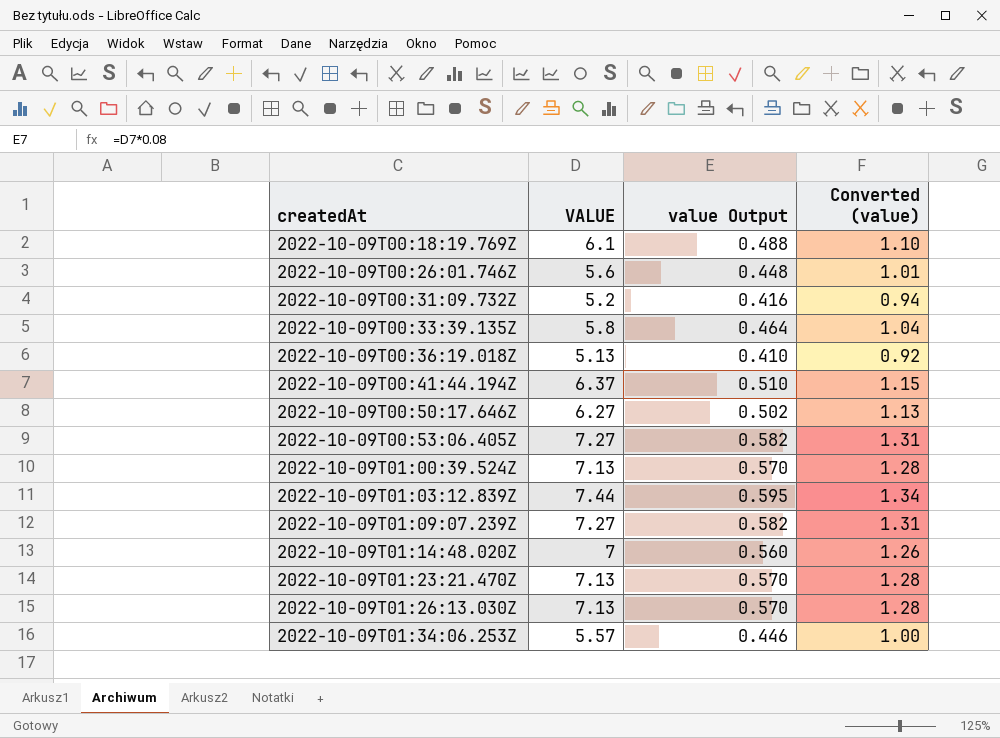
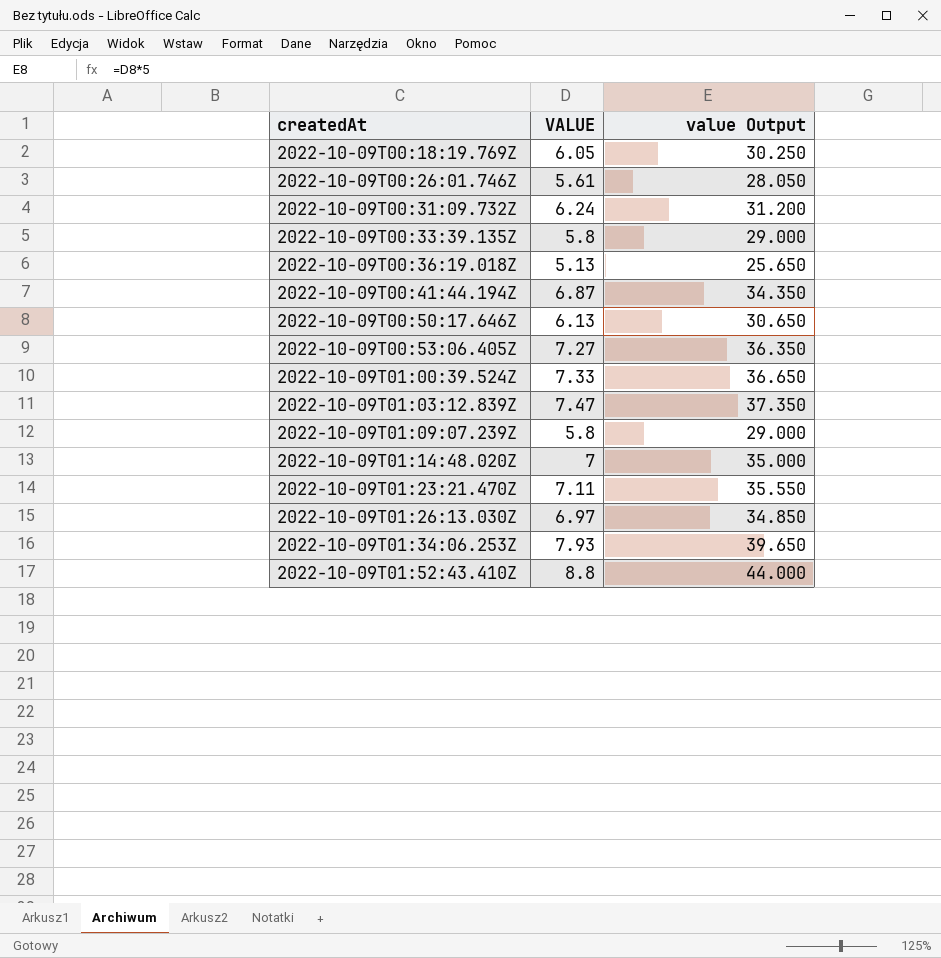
column Converted (value) | formula: [VALUE] * 0.18 -> none
column value Output | formula: [VALUE] * 0.08 -> [VALUE] * 5
2022-10-09T00:18:19.769Z | VALUE: 6.1 -> 6.05
2022-10-09T00:26:01.746Z | VALUE: 5.6 -> 5.61
2022-10-09T00:31:09.732Z | VALUE: 5.2 -> 6.24
2022-10-09T00:41:44.194Z | VALUE: 6.37 -> 6.87
2022-10-09T00:50:17.646Z | VALUE: 6.27 -> 6.13
2022-10-09T01:00:39.524Z | VALUE: 7.13 -> 7.33
2022-10-09T01:03:12.839Z | VALUE: 7.44 -> 7.47
2022-10-09T01:09:07.239Z | VALUE: 7.27 -> 5.8
2022-10-09T01:23:21.470Z | VALUE: 7.13 -> 7.11
2022-10-09T01:26:13.030Z | VALUE: 7.13 -> 6.97
2022-10-09T01:34:06.253Z | VALUE: 5.57 -> 7.93
row 2022-10-09T01:52:43.410Z: none -> 8.8 | 44.000

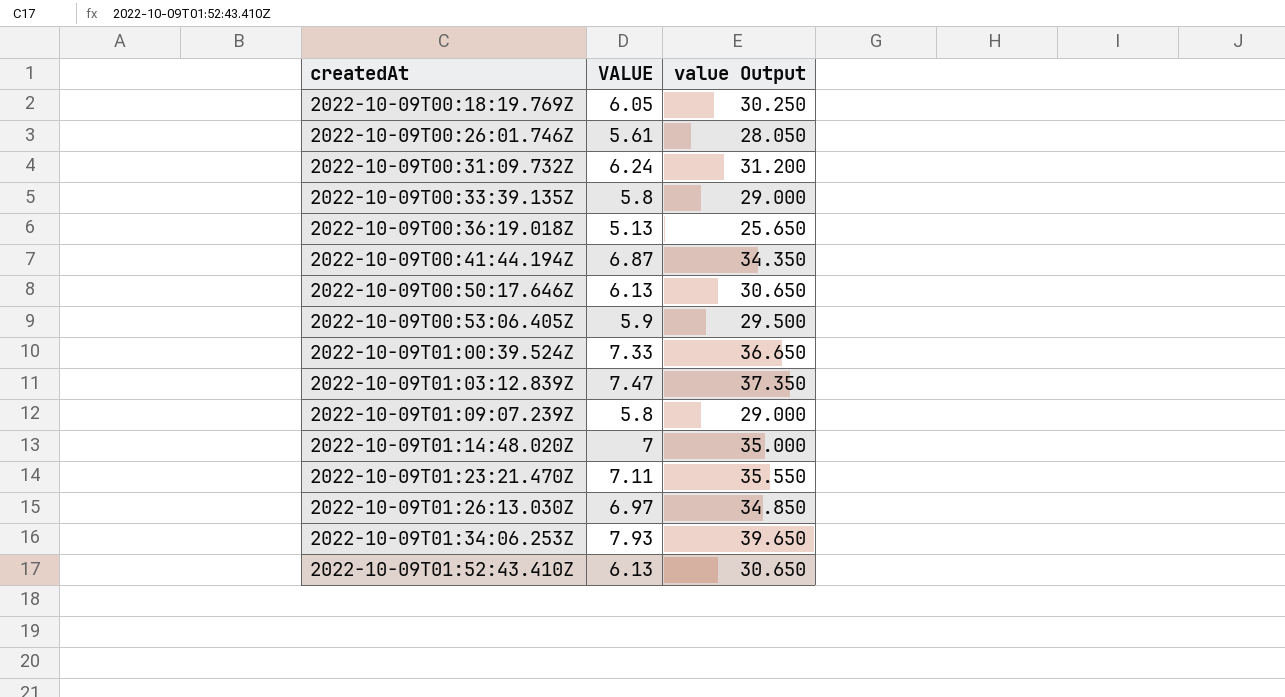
2022-10-09T00:53:06.405Z | VALUE: 7.27 -> 5.9
2022-10-09T00:53:06.405Z | value Output: 36.350 -> 29.500
2022-10-09T01:52:43.410Z | VALUE: 8.8 -> 6.13
2022-10-09T01:52:43.410Z | value Output: 44.000 -> 30.650

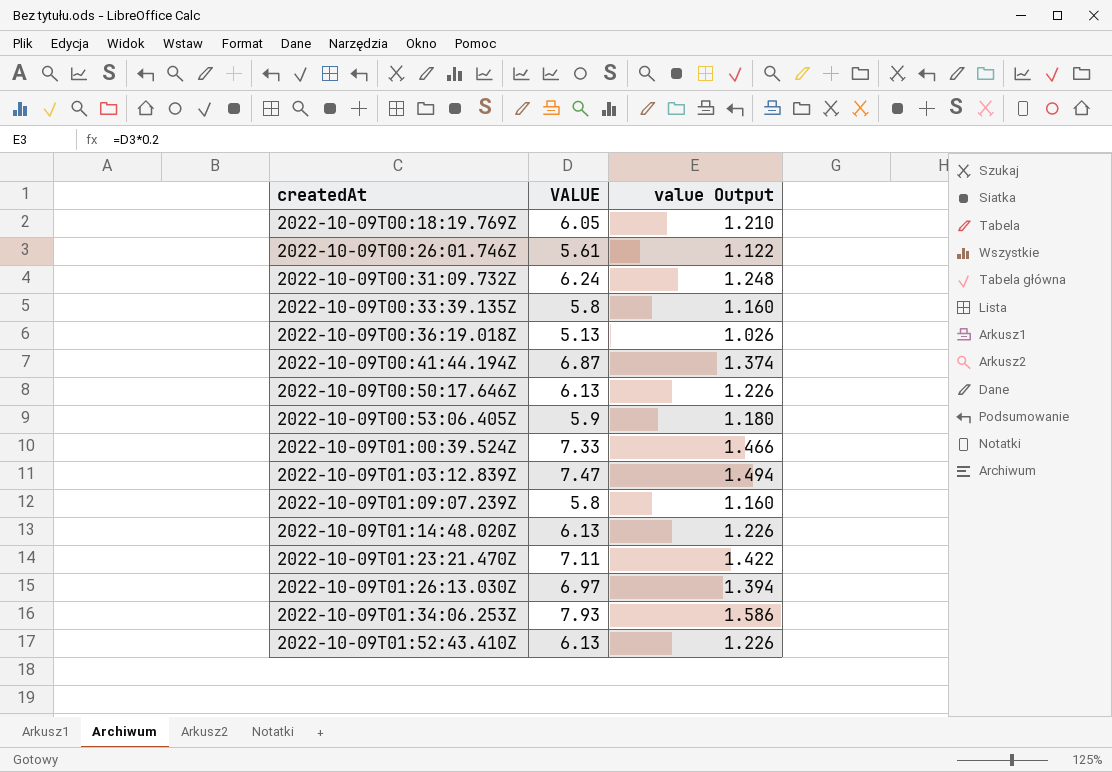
column value Output | formula: [VALUE] * 5 -> [VALUE] * 0.2
2022-10-09T01:14:48.020Z | VALUE: 7 -> 6.13

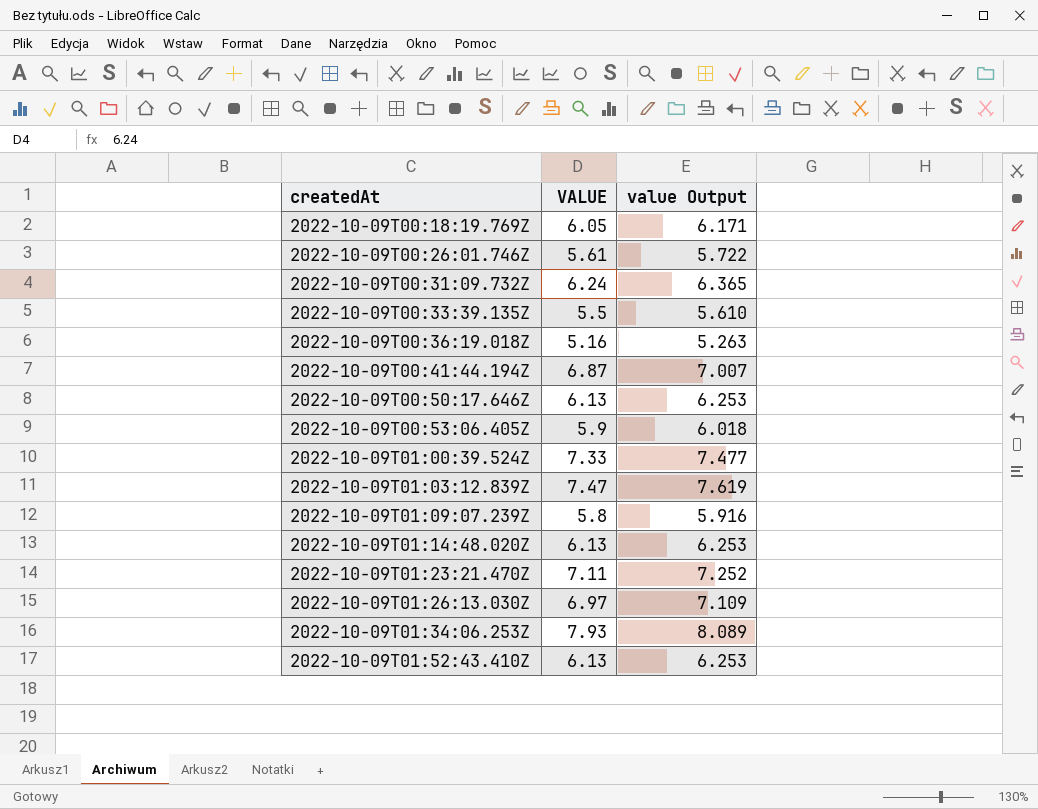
column value Output | formula: [VALUE] * 0.2 -> [VALUE] * 1.02
2022-10-09T00:33:39.135Z | VALUE: 5.8 -> 5.5
2022-10-09T00:36:19.018Z | VALUE: 5.13 -> 5.16

